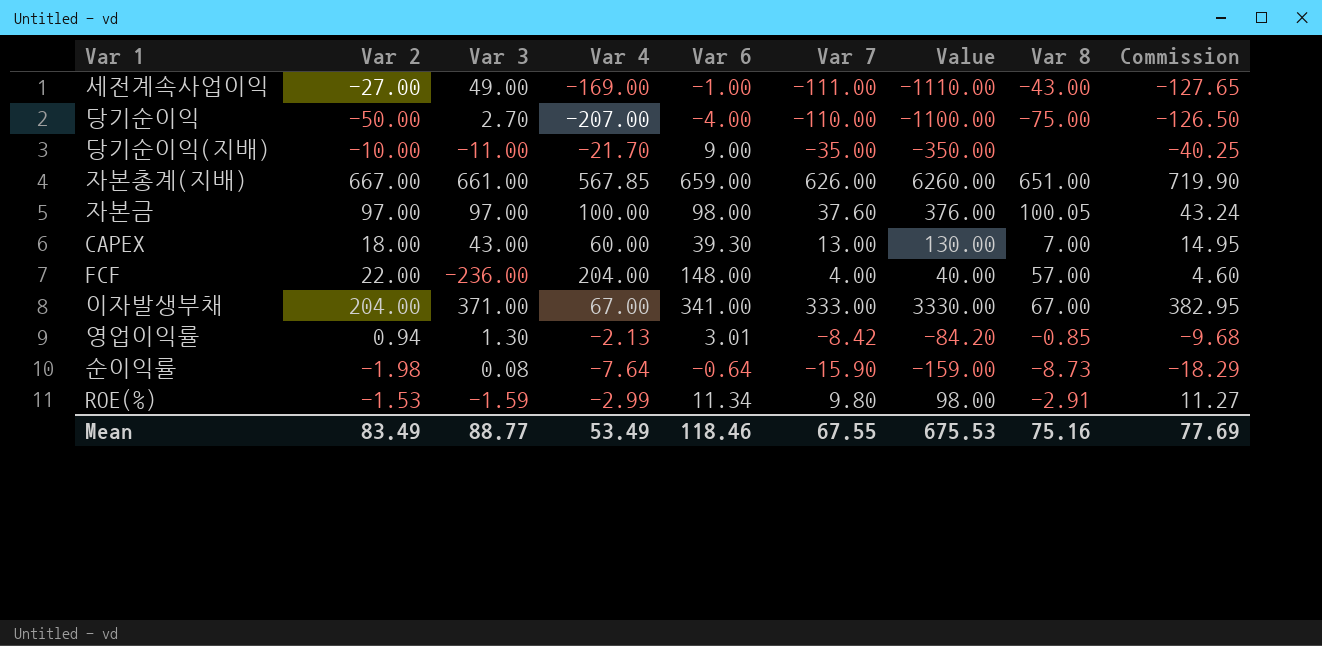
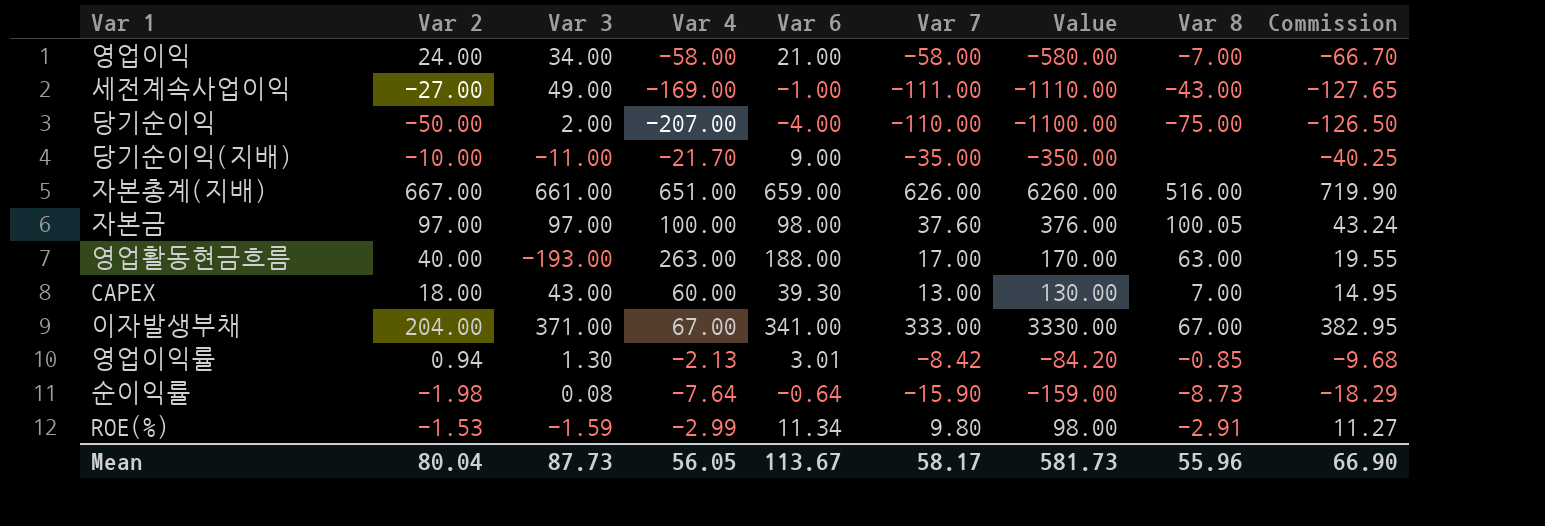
row FCF: 22.00 | -236.00 | 204.00 | 148.00 | 4.00 | 40.00 | 57.00 | 4.60 -> none
row 영업이익: none -> 24.00 | 34.00 | -58.00 | 21.00 | -58.00 | -580.00 | -7.00 | -66.70
당기순이익 | Var 3: 2.70 -> 2.00
자본총계(지배) | Var 4: 567.85 -> 651.00
자본총계(지배) | Var 8: 651.00 -> 516.00
row 영업활동현금흐름: none -> 40.00 | -193.00 | 263.00 | 188.00 | 17.00 | 170.00 | 63.00 | 19.55
Mean | Var 2: 83.49 -> 80.04
Mean | Var 3: 88.77 -> 87.73
Mean | Var 4: 53.49 -> 56.05
Mean | Var 6: 118.46 -> 113.67
Mean | Var 7: 67.55 -> 58.17
Mean | Value: 675.53 -> 581.73
Mean | Var 8: 75.16 -> 55.96
Mean | Commission: 77.69 -> 66.90

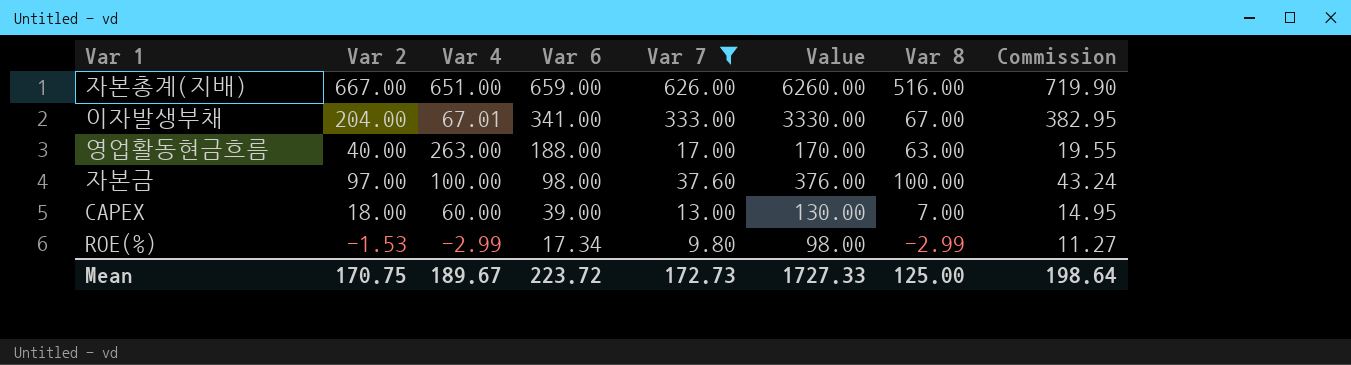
filter: none -> Var 7 >= 9.80
row order: none -> Var 6 descending
column Var 3 | position: 3 -> none
이자발생부채 | Var 4: 67.00 -> 67.01
자본금 | Var 8: 100.05 -> 100.00
CAPEX | Var 6: 39.30 -> 39.00
ROE(%) | Var 6: 11.34 -> 17.34
ROE(%) | Var 8: -2.91 -> -2.99
Mean | Var 2: 80.04 -> 170.75
Mean | Var 4: 56.05 -> 189.67
Mean | Var 6: 113.67 -> 223.72
Mean | Var 7: 58.17 -> 172.73
Mean | Value: 581.73 -> 1727.33
Mean | Var 8: 55.96 -> 125.00
Mean | Commission: 66.90 -> 198.64

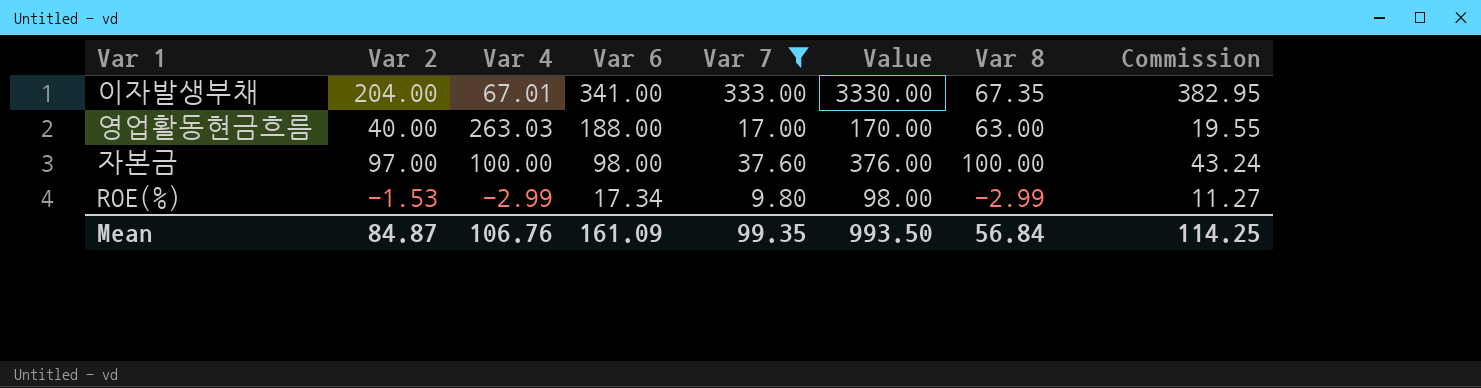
row 자본총계(지배): 667.00 | 651.00 | 659.00 | 626.00 | 6260.00 | 516.00 | 719.90 -> none
row CAPEX: 18.00 | 60.00 | 39.00 | 13.00 | 130.00 | 7.00 | 14.95 -> none
이자발생부채 | Var 8: 67.00 -> 67.35
영업활동현금흐름 | Var 4: 263.00 -> 263.03
Mean | Var 2: 170.75 -> 84.87
Mean | Var 4: 189.67 -> 106.76
Mean | Var 6: 223.72 -> 161.09
Mean | Var 7: 172.73 -> 99.35
Mean | Value: 1727.33 -> 993.50
Mean | Var 8: 125.00 -> 56.84
Mean | Commission: 198.64 -> 114.25

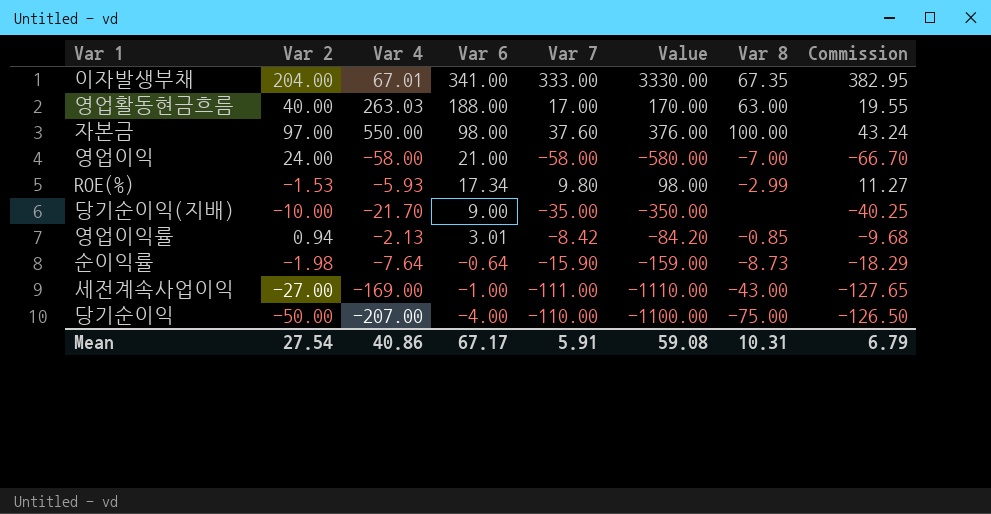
filter: Var 7 >= 9.80 -> none
자본금 | Var 4: 100.00 -> 550.00
ROE(%) | Var 4: -2.99 -> -5.93
Mean | Var 2: 84.87 -> 27.54
Mean | Var 4: 106.76 -> 40.86
Mean | Var 6: 161.09 -> 67.17
Mean | Var 7: 99.35 -> 5.91
Mean | Value: 993.50 -> 59.08
Mean | Var 8: 56.84 -> 10.31
Mean | Commission: 114.25 -> 6.79

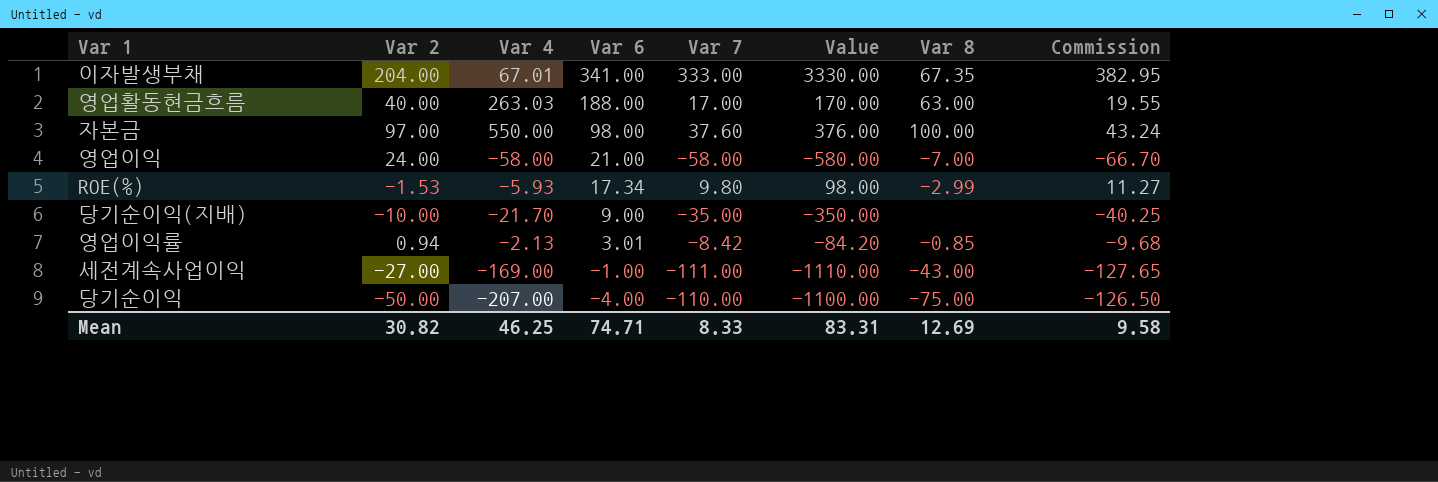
row 순이익률: -1.98 | -7.64 | -0.64 | -15.90 | -159.00 | -8.73 | -18.29 -> none
Mean | Var 2: 27.54 -> 30.82
Mean | Var 4: 40.86 -> 46.25
Mean | Var 6: 67.17 -> 74.71
Mean | Var 7: 5.91 -> 8.33
Mean | Value: 59.08 -> 83.31
Mean | Var 8: 10.31 -> 12.69
Mean | Commission: 6.79 -> 9.58

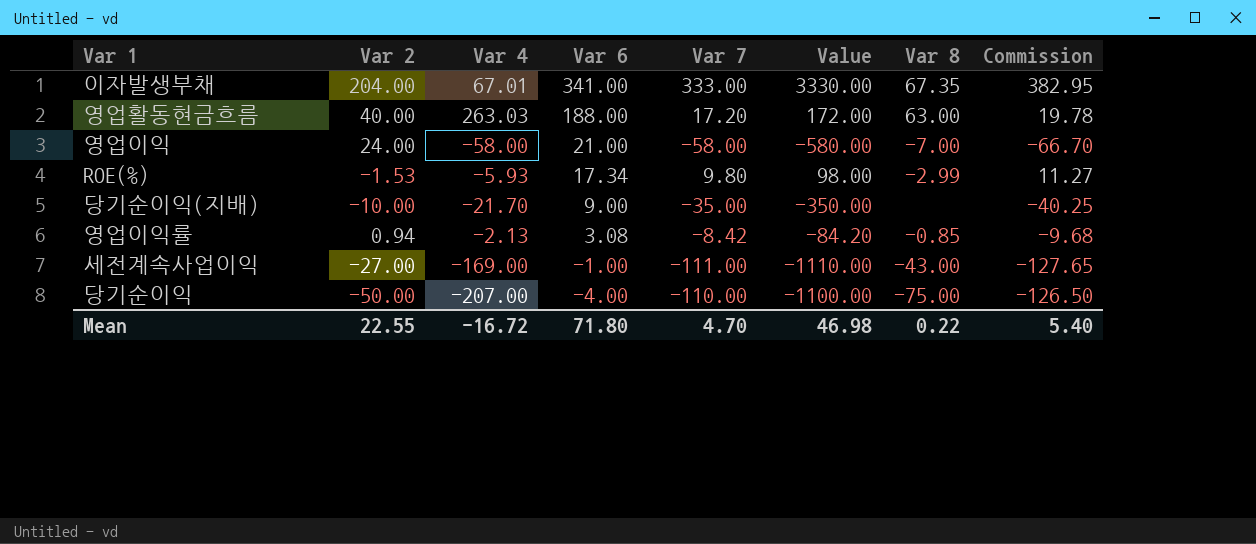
row 자본금: 97.00 | 550.00 | 98.00 | 37.60 | 376.00 | 100.00 | 43.24 -> none
영업활동현금흐름 | Var 7: 17.00 -> 17.20
영업활동현금흐름 | Value: 170.00 -> 172.00
영업활동현금흐름 | Commission: 19.55 -> 19.78
영업이익률 | Var 6: 3.01 -> 3.08
Mean | Var 2: 30.82 -> 22.55
Mean | Var 4: 46.25 -> -16.72
Mean | Var 6: 74.71 -> 71.80
Mean | Var 7: 8.33 -> 4.70
Mean | Value: 83.31 -> 46.98
Mean | Var 8: 12.69 -> 0.22
Mean | Commission: 9.58 -> 5.40

